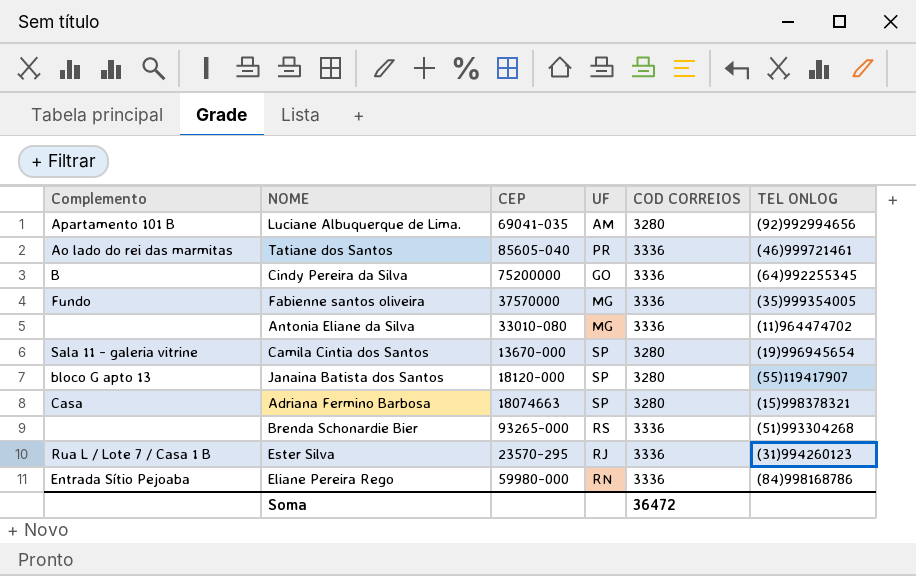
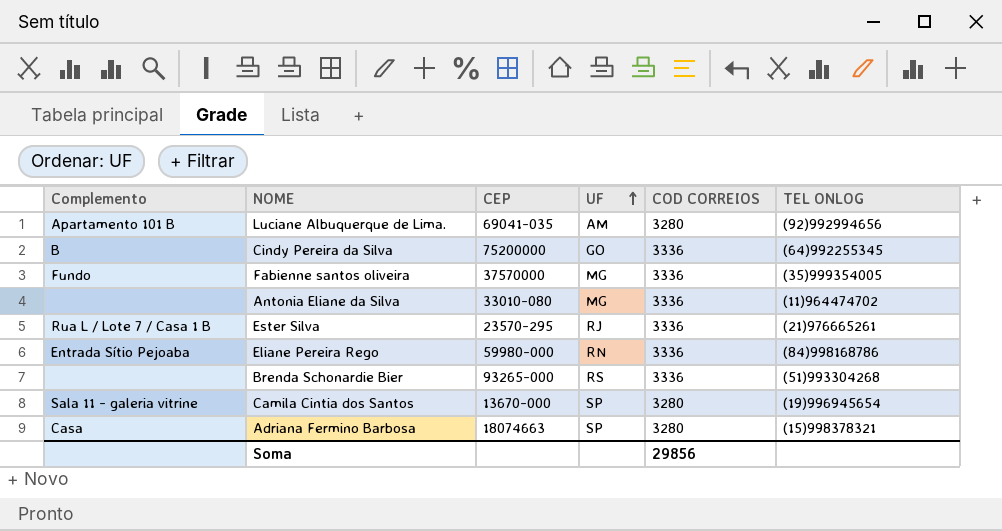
row order: none -> UF ascending
row Tatiane dos Santos: Ao lado do rei das marmitas | 85605-040 | PR | 3336 | (46)999721461 -> none
row Janaina Batista dos Santos: bloco G apto 13 | 18120-000 | SP | 3280 | (55)119417907 -> none
Ester Silva | TEL ONLOG: (31)994260123 -> (21)976665261
Soma | COD CORREIOS: 36472 -> 29856

